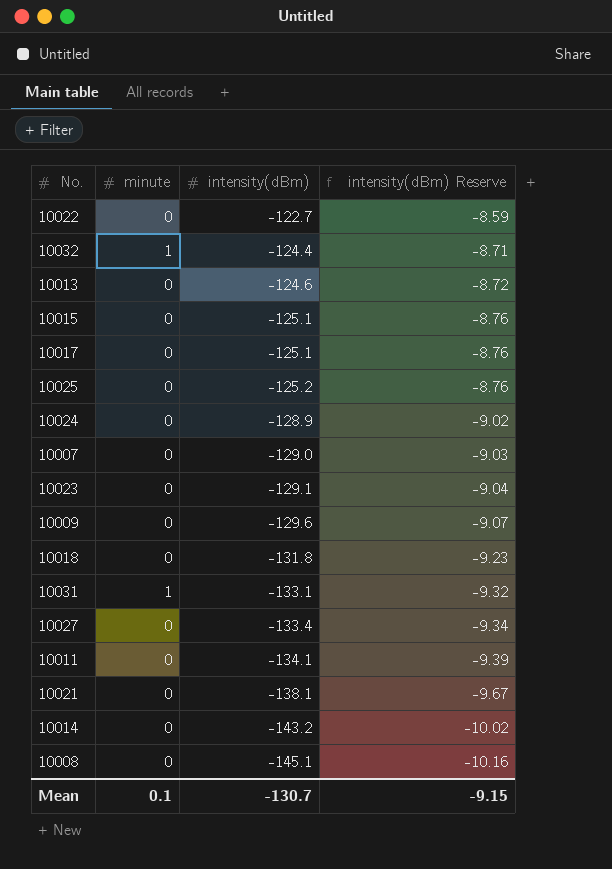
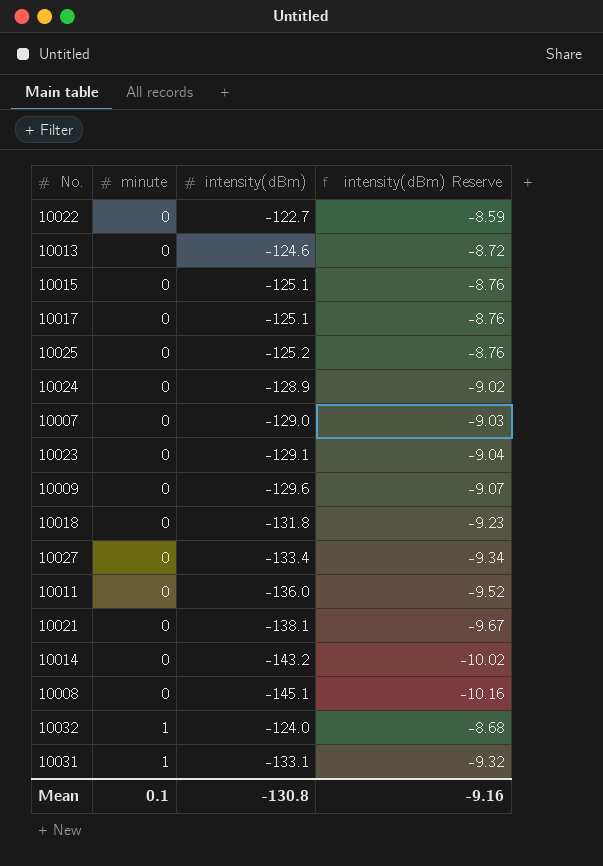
row order: intensity(dBm) descending -> minute ascending
10011 | intensity(dBm): -134.1 -> -136.0
10011 | intensity(dBm) Reserve: -9.39 -> -9.52
10032 | intensity(dBm): -124.4 -> -124.0
10032 | intensity(dBm) Reserve: -8.71 -> -8.68
Mean | intensity(dBm): -130.7 -> -130.8
Mean | intensity(dBm) Reserve: -9.15 -> -9.16

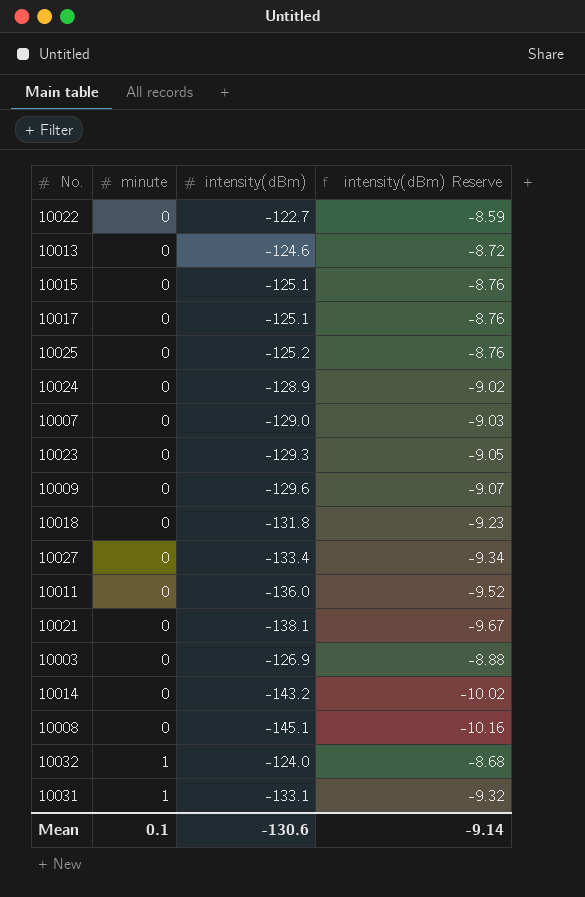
10023 | intensity(dBm): -129.1 -> -129.3
10023 | intensity(dBm) Reserve: -9.04 -> -9.05
row 10003: none -> 0 | -126.9 | -8.88
Mean | intensity(dBm): -130.8 -> -130.6
Mean | intensity(dBm) Reserve: -9.16 -> -9.14

